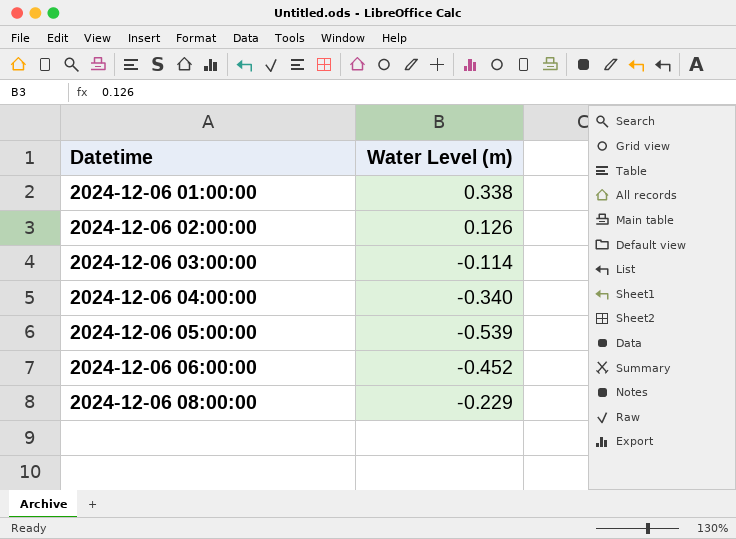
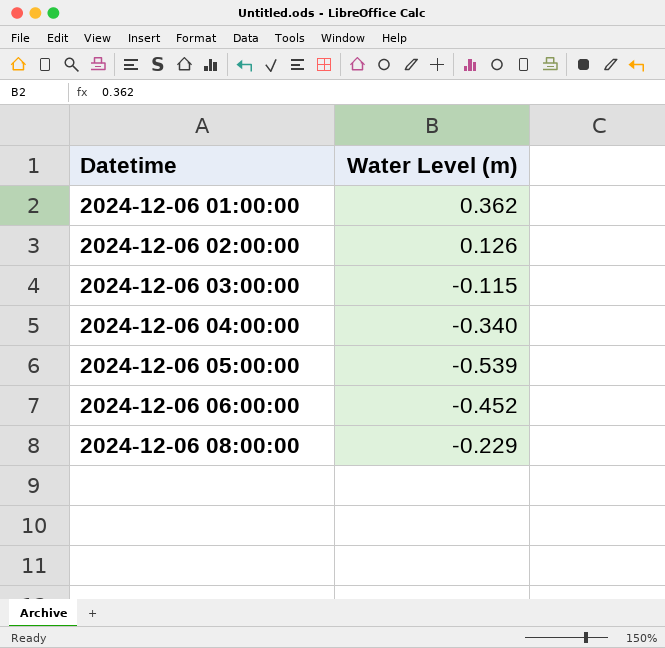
2024-12-06 01:00:00 | Water Level (m): 0.338 -> 0.362
2024-12-06 03:00:00 | Water Level (m): -0.114 -> -0.115

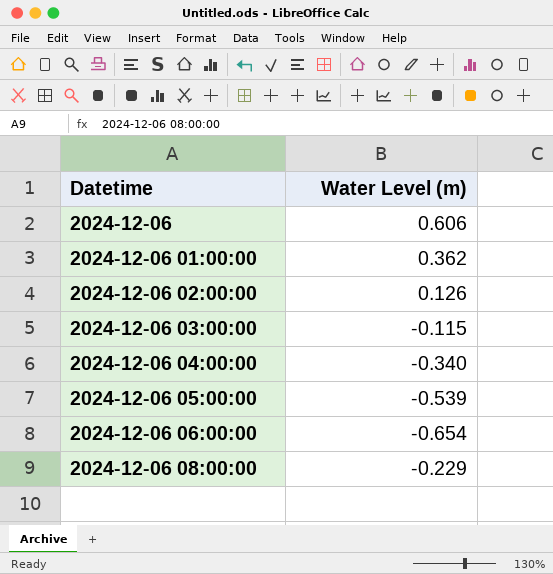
row 2024-12-06: none -> 0.606
2024-12-06 06:00:00 | Water Level (m): -0.452 -> -0.654

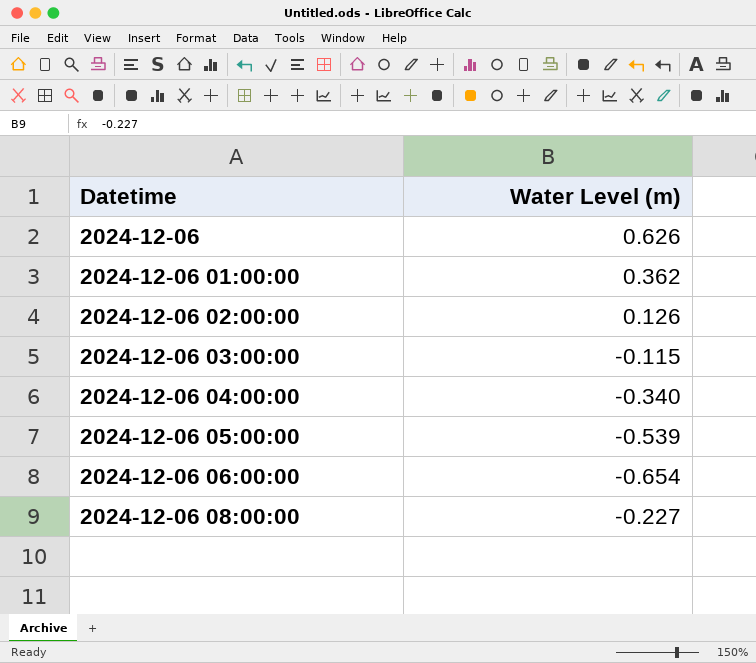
2024-12-06 | Water Level (m): 0.606 -> 0.626
2024-12-06 08:00:00 | Water Level (m): -0.229 -> -0.227

